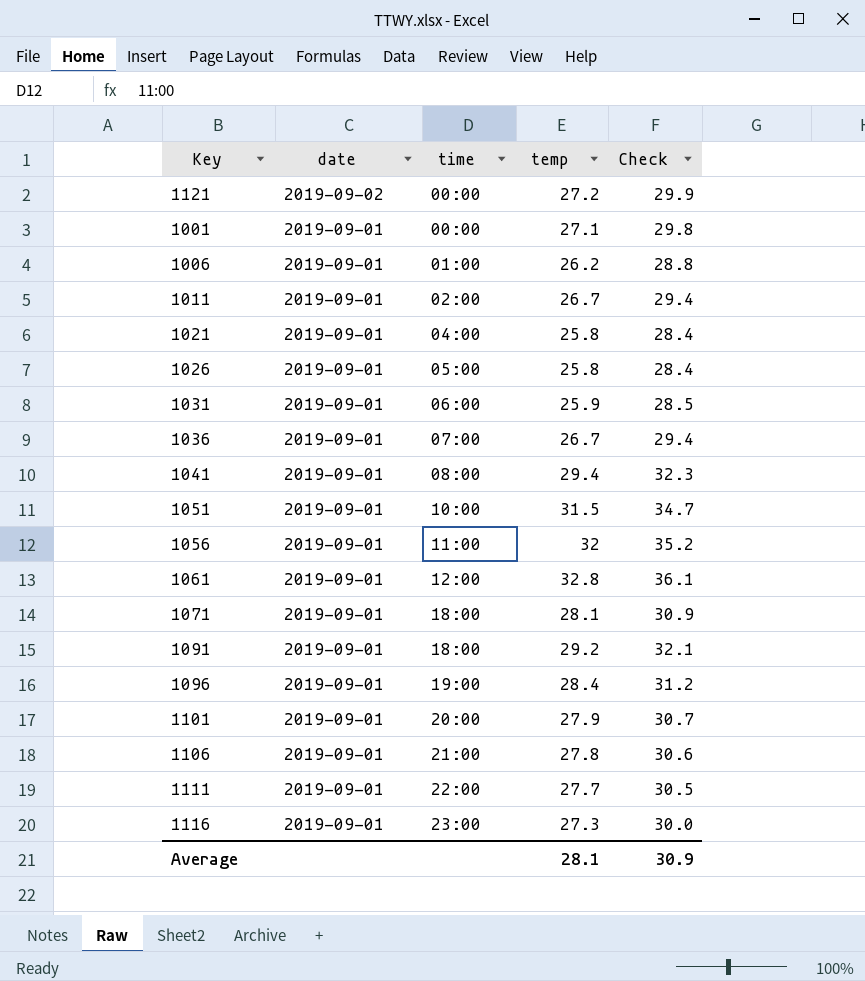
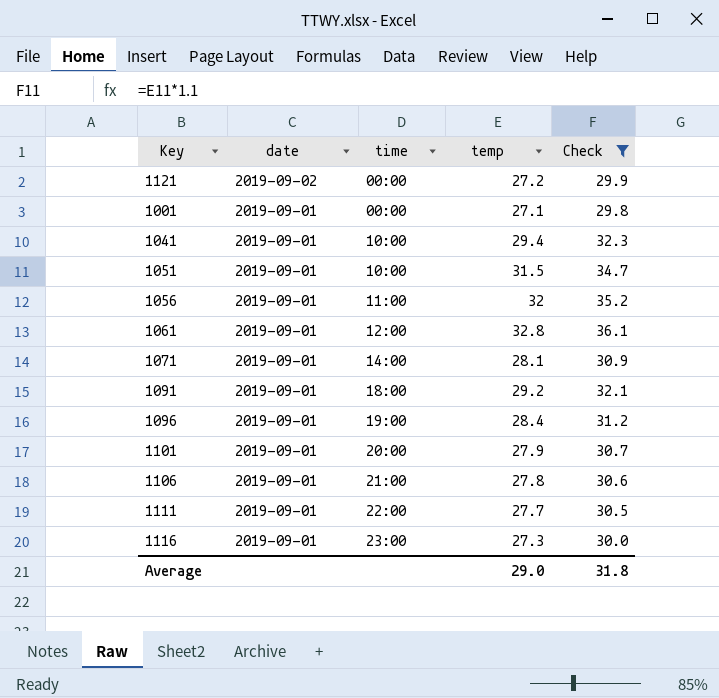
filter: none -> Check >= 29.8
1041 | time: 08:00 -> 10:00
1071 | time: 18:00 -> 14:00
Average | temp: 28.1 -> 29.0
Average | Check: 30.9 -> 31.8

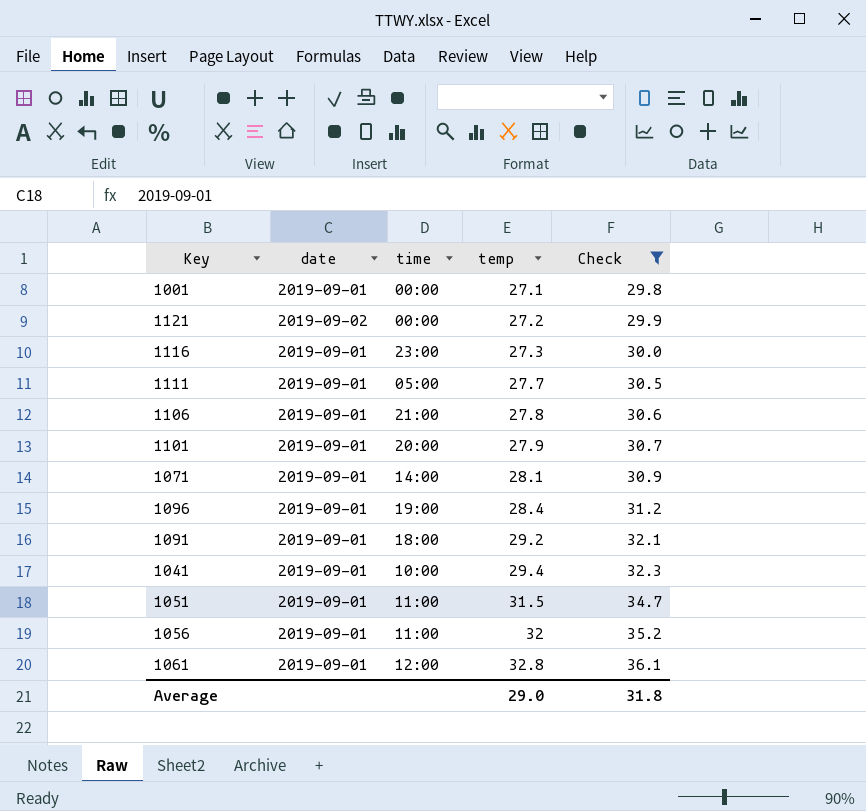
row order: date descending -> temp ascending
1111 | time: 22:00 -> 05:00
1051 | time: 10:00 -> 11:00

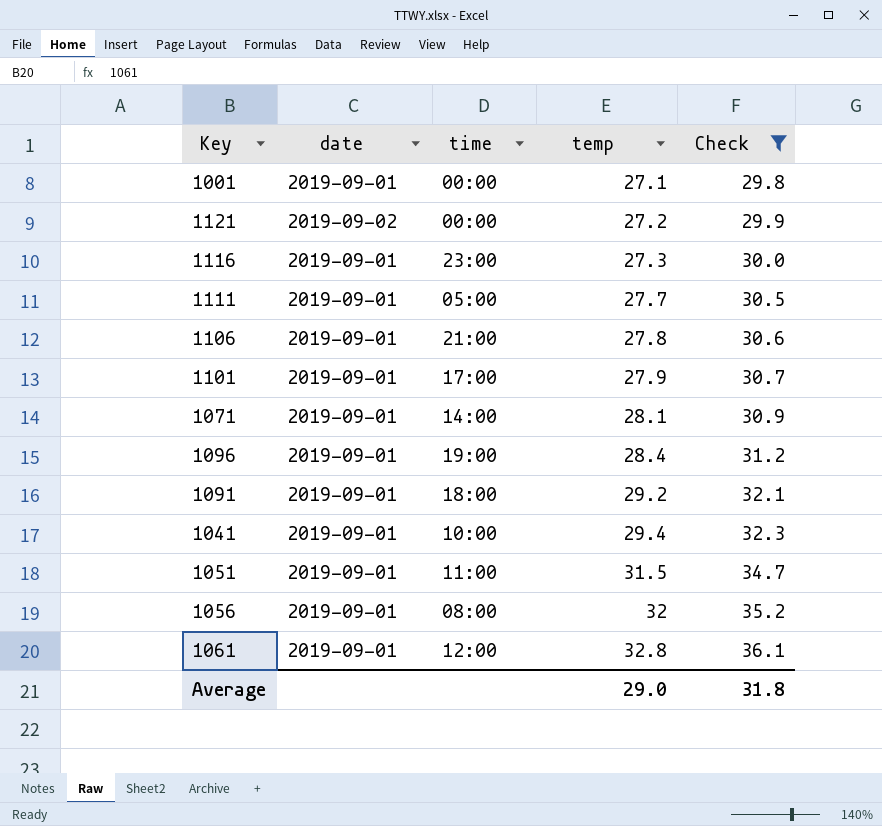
1101 | time: 20:00 -> 17:00
1056 | time: 11:00 -> 08:00

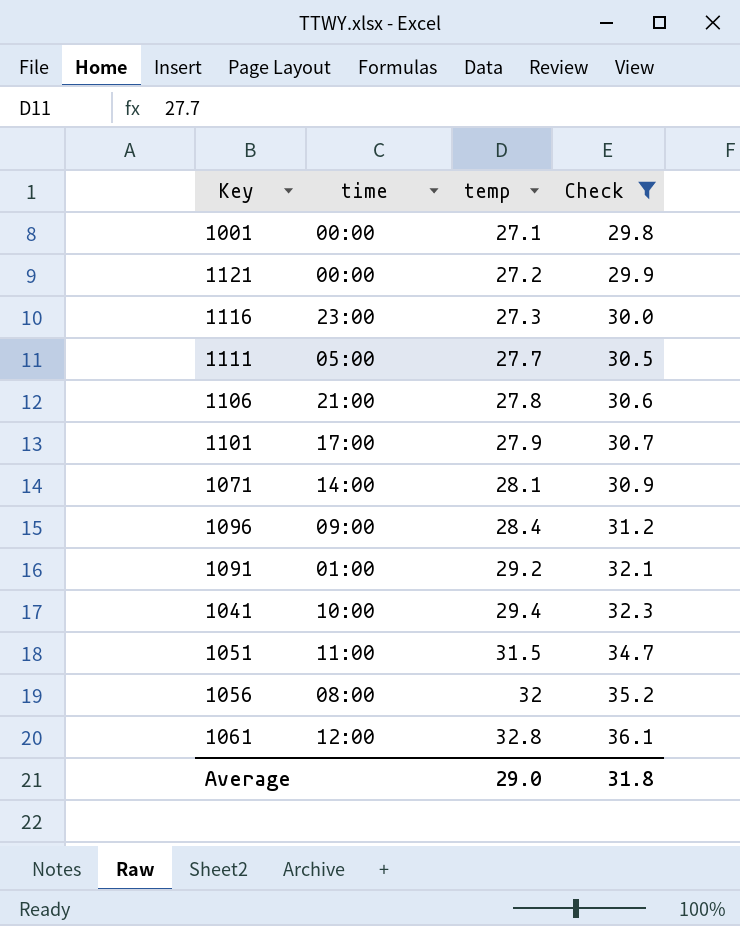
column date | position: 2 -> none
1096 | time: 19:00 -> 09:00
1091 | time: 18:00 -> 01:00

